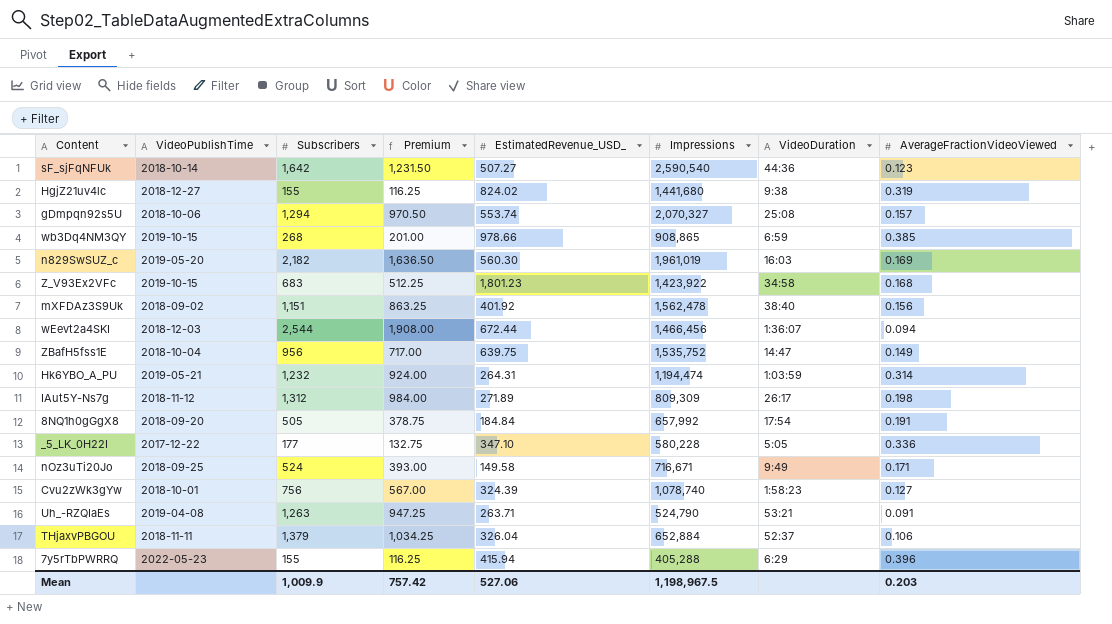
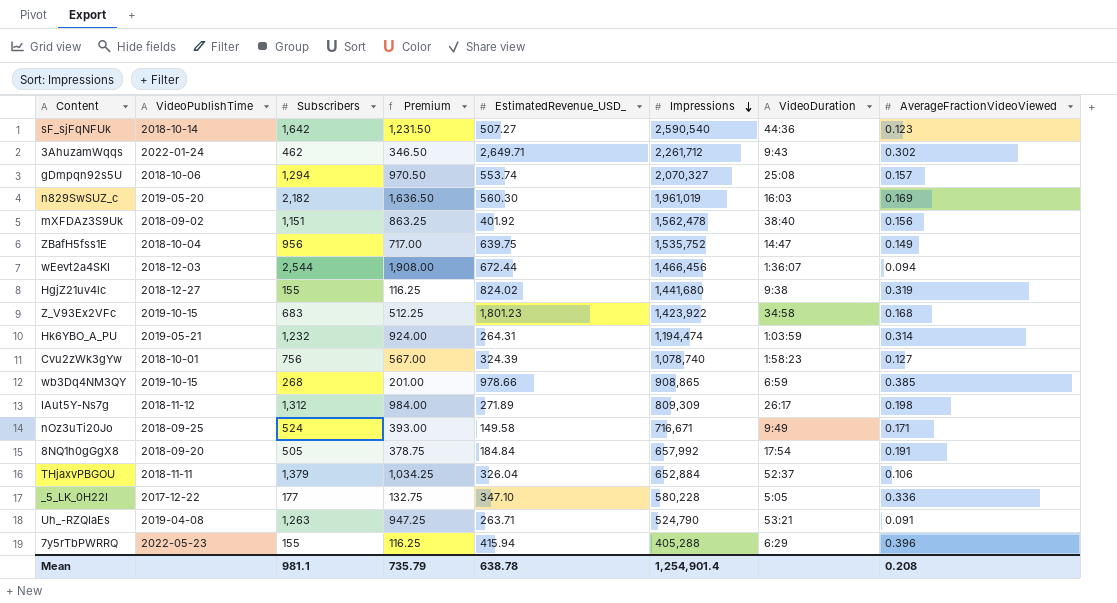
row order: none -> Impressions descending
row 3AhuzamWqqs: none -> 2022-01-24 | 462 | 346.50 | 2,649.71 | 2,261,712 | 9:43 | 0.302
Mean | Subscribers: 1,009.9 -> 981.1
Mean | Premium: 757.42 -> 735.79
Mean | EstimatedRevenue_USD_: 527.06 -> 638.78
Mean | Impressions: 1,198,967.5 -> 1,254,901.4
Mean | AverageFractionVideoViewed: 0.203 -> 0.208

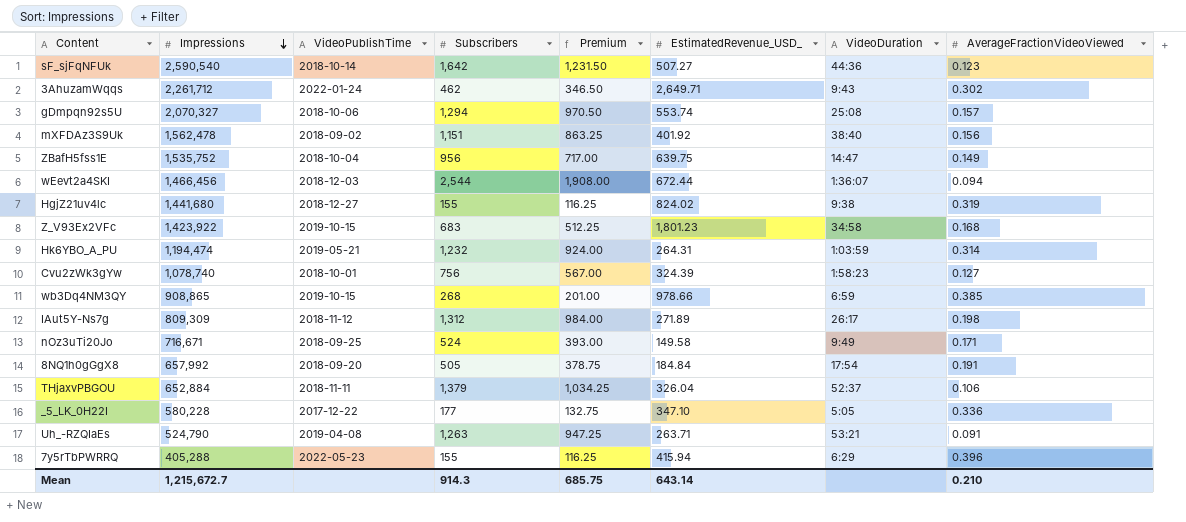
column Impressions | position: 6 -> 2
row n829SwSUZ_c: 2019-05-20 | 2,182 | 1,636.50 | 560.30 | 1,961,019 | 16:03 | 0.169 -> none
Mean | Impressions: 1,254,901.4 -> 1,215,672.7
Mean | Subscribers: 981.1 -> 914.3
Mean | Premium: 735.79 -> 685.75
Mean | EstimatedRevenue_USD_: 638.78 -> 643.14
Mean | AverageFractionVideoViewed: 0.208 -> 0.210

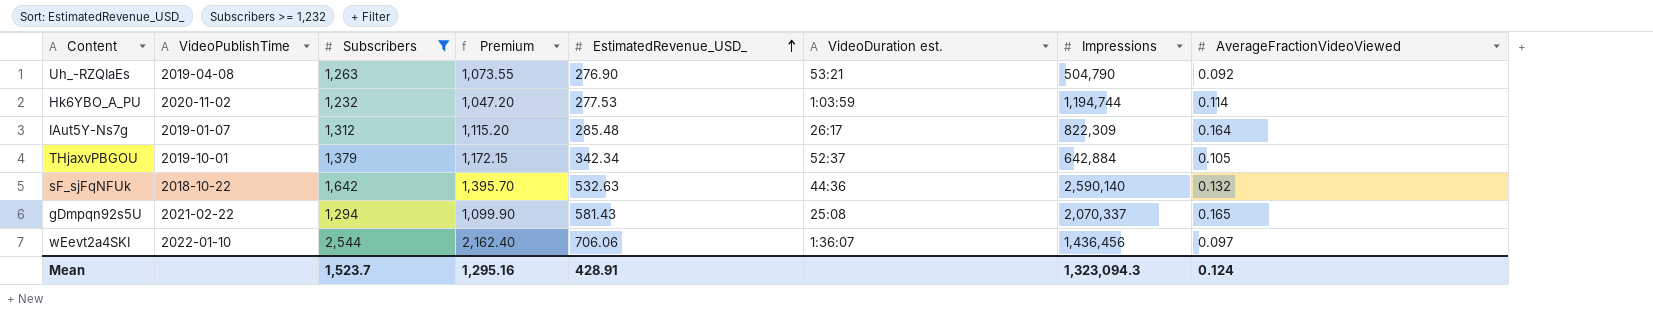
filter: none -> Subscribers >= 1,232
row order: Impressions descending -> EstimatedRevenue_USD_ ascending
column Premium | formula: [Subscribers] * 0.75 -> [Subscribers] * 0.85
column name: VideoDuration -> VideoDuration est.
column Impressions | position: 2 -> 7
Uh_-RZQIaEs | EstimatedRevenue_USD_: 263.71 -> 276.90
Uh_-RZQIaEs | Impressions: 524,790 -> 504,790
Uh_-RZQIaEs | AverageFractionVideoViewed: 0.091 -> 0.092
Hk6YBO_A_PU | VideoPublishTime: 2019-05-21 -> 2020-11-02
Hk6YBO_A_PU | EstimatedRevenue_USD_: 264.31 -> 277.53
Hk6YBO_A_PU | Impressions: 1,194,474 -> 1,194,744
Hk6YBO_A_PU | AverageFractionVideoViewed: 0.314 -> 0.114
IAut5Y-Ns7g | VideoPublishTime: 2018-11-12 -> 2019-01-07
IAut5Y-Ns7g | EstimatedRevenue_USD_: 271.89 -> 285.48
IAut5Y-Ns7g | Impressions: 809,309 -> 822,309
IAut5Y-Ns7g | AverageFractionVideoViewed: 0.198 -> 0.164
THjaxvPBGOU | VideoPublishTime: 2018-11-11 -> 2019-10-01
THjaxvPBGOU | EstimatedRevenue_USD_: 326.04 -> 342.34
THjaxvPBGOU | Impressions: 652,884 -> 642,884
THjaxvPBGOU | AverageFractionVideoViewed: 0.106 -> 0.105
sF_sjFqNFUk | VideoPublishTime: 2018-10-14 -> 2018-10-22
sF_sjFqNFUk | EstimatedRevenue_USD_: 507.27 -> 532.63
sF_sjFqNFUk | Impressions: 2,590,540 -> 2,590,140
sF_sjFqNFUk | AverageFractionVideoViewed: 0.123 -> 0.132
gDmpqn92s5U | VideoPublishTime: 2018-10-06 -> 2021-02-22
gDmpqn92s5U | EstimatedRevenue_USD_: 553.74 -> 581.43
gDmpqn92s5U | Impressions: 2,070,327 -> 2,070,337
gDmpqn92s5U | AverageFractionVideoViewed: 0.157 -> 0.165
wEevt2a4SKI | VideoPublishTime: 2018-12-03 -> 2022-01-10
wEevt2a4SKI | EstimatedRevenue_USD_: 672.44 -> 706.06
wEevt2a4SKI | Impressions: 1,466,456 -> 1,436,456
wEevt2a4SKI | AverageFractionVideoViewed: 0.094 -> 0.097
Mean | Subscribers: 914.3 -> 1,523.7
Mean | Premium: 685.75 -> 1,295.16
Mean | EstimatedRevenue_USD_: 643.14 -> 428.91
Mean | Impressions: 1,215,672.7 -> 1,323,094.3
Mean | AverageFractionVideoViewed: 0.210 -> 0.124

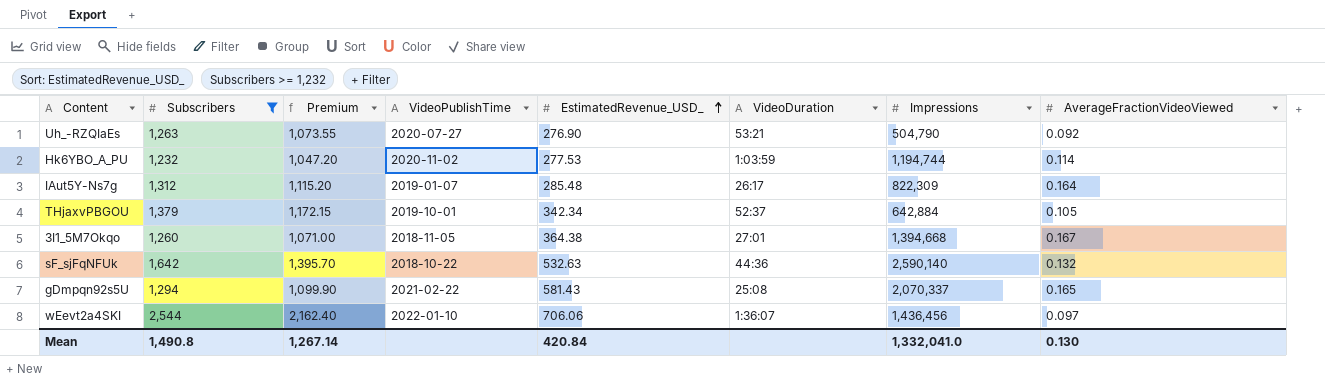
column VideoPublishTime | position: 2 -> 4
column name: VideoDuration est. -> VideoDuration
Uh_-RZQIaEs | VideoPublishTime: 2019-04-08 -> 2020-07-27
row 3I1_5M7Okqo: none -> 1,260 | 1,071.00 | 2018-11-05 | 364.38 | 27:01 | 1,394,668 | 0.167
Mean | Subscribers: 1,523.7 -> 1,490.8
Mean | Premium: 1,295.16 -> 1,267.14
Mean | EstimatedRevenue_USD_: 428.91 -> 420.84
Mean | Impressions: 1,323,094.3 -> 1,332,041.0
Mean | AverageFractionVideoViewed: 0.124 -> 0.130

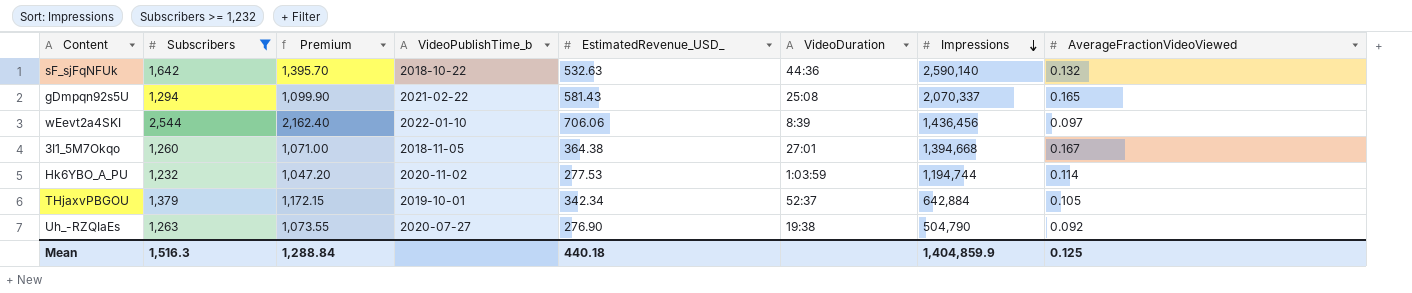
row order: EstimatedRevenue_USD_ ascending -> Impressions descending
column name: VideoPublishTime -> VideoPublishTime_b
row IAut5Y-Ns7g: 1,312 | 1,115.20 | 2019-01-07 | 285.48 | 26:17 | 822,309 | 0.164 -> none
wEevt2a4SKI | VideoDuration: 1:36:07 -> 8:39
Uh_-RZQIaEs | VideoDuration: 53:21 -> 19:38
Mean | Subscribers: 1,490.8 -> 1,516.3
Mean | Premium: 1,267.14 -> 1,288.84
Mean | EstimatedRevenue_USD_: 420.84 -> 440.18
Mean | Impressions: 1,332,041.0 -> 1,404,859.9
Mean | AverageFractionVideoViewed: 0.130 -> 0.125

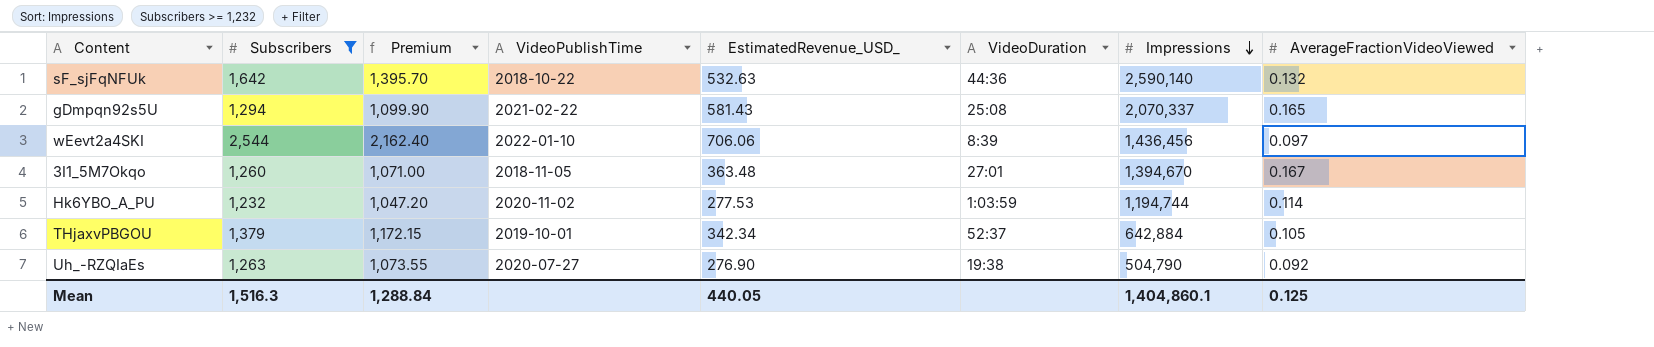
column name: VideoPublishTime_b -> VideoPublishTime
3I1_5M7Okqo | EstimatedRevenue_USD_: 364.38 -> 363.48
3I1_5M7Okqo | Impressions: 1,394,668 -> 1,394,670
Mean | EstimatedRevenue_USD_: 440.18 -> 440.05
Mean | Impressions: 1,404,859.9 -> 1,404,860.1

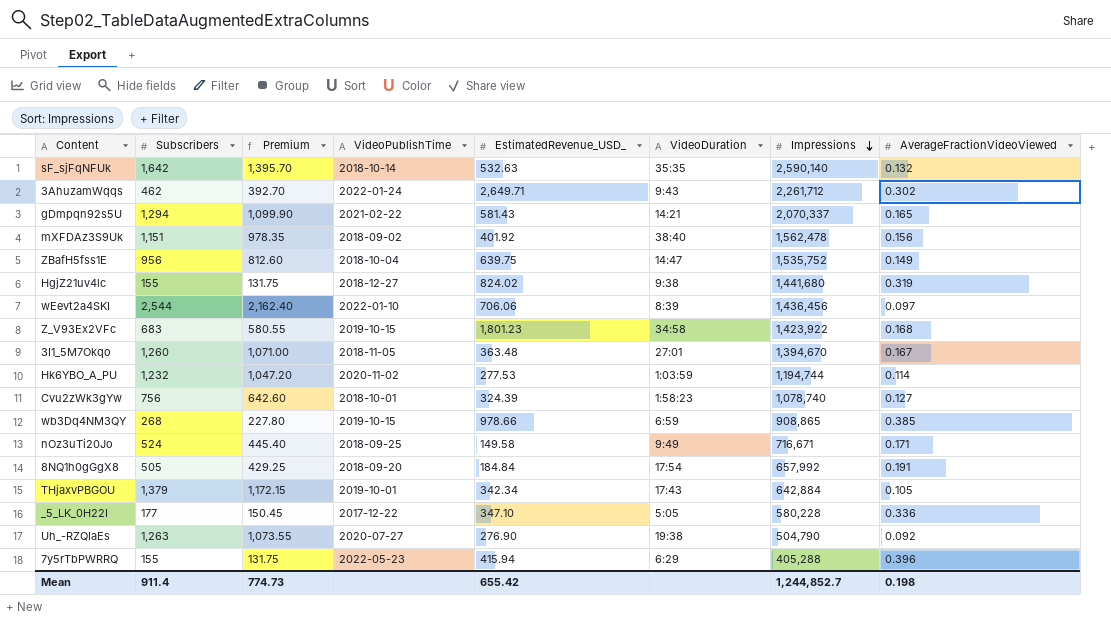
filter: Subscribers >= 1,232 -> none
sF_sjFqNFUk | VideoPublishTime: 2018-10-22 -> 2018-10-14
sF_sjFqNFUk | VideoDuration: 44:36 -> 35:35
gDmpqn92s5U | VideoDuration: 25:08 -> 14:21
THjaxvPBGOU | VideoDuration: 52:37 -> 17:43
Mean | Subscribers: 1,516.3 -> 911.4
Mean | Premium: 1,288.84 -> 774.73
Mean | EstimatedRevenue_USD_: 440.05 -> 655.42
Mean | Impressions: 1,404,860.1 -> 1,244,852.7
Mean | AverageFractionVideoViewed: 0.125 -> 0.198

